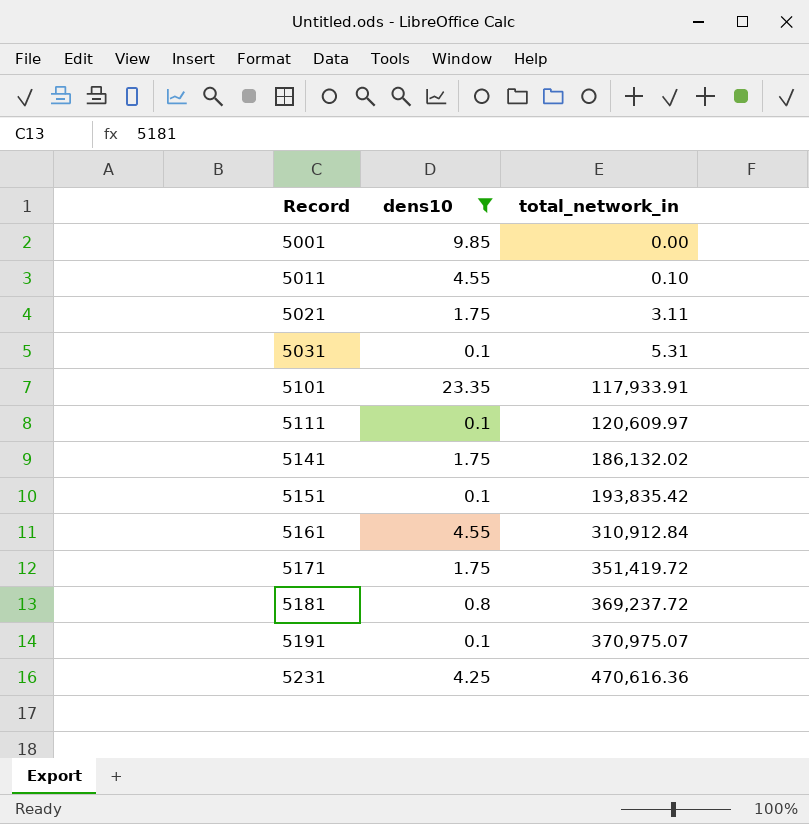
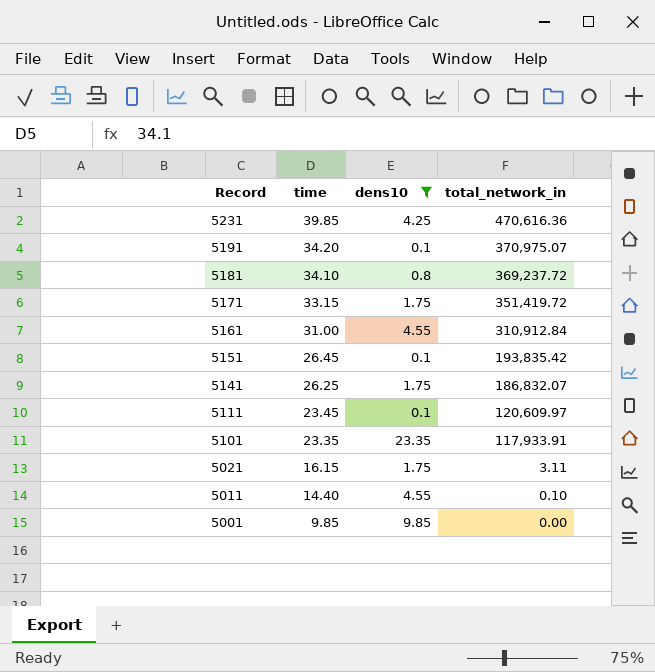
row order: Record ascending -> Record descending
column time | position: none -> 2
row 5031: 0.1 | 5.31 -> none
5141 | total_network_in: 186,132.02 -> 186,832.07

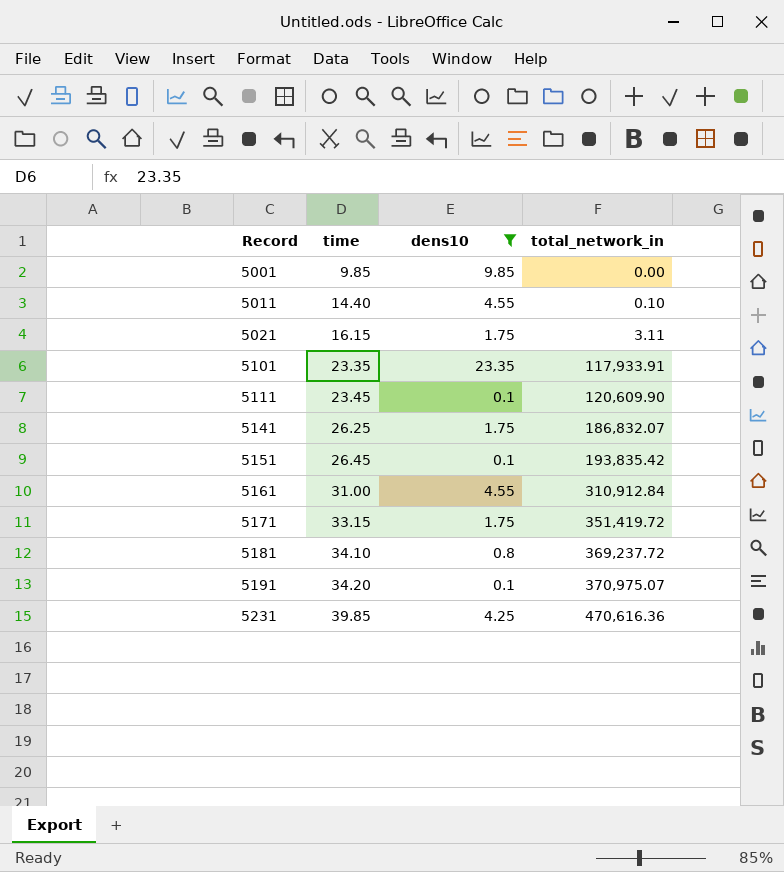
row order: Record descending -> Record ascending
5111 | total_network_in: 120,609.97 -> 120,609.90

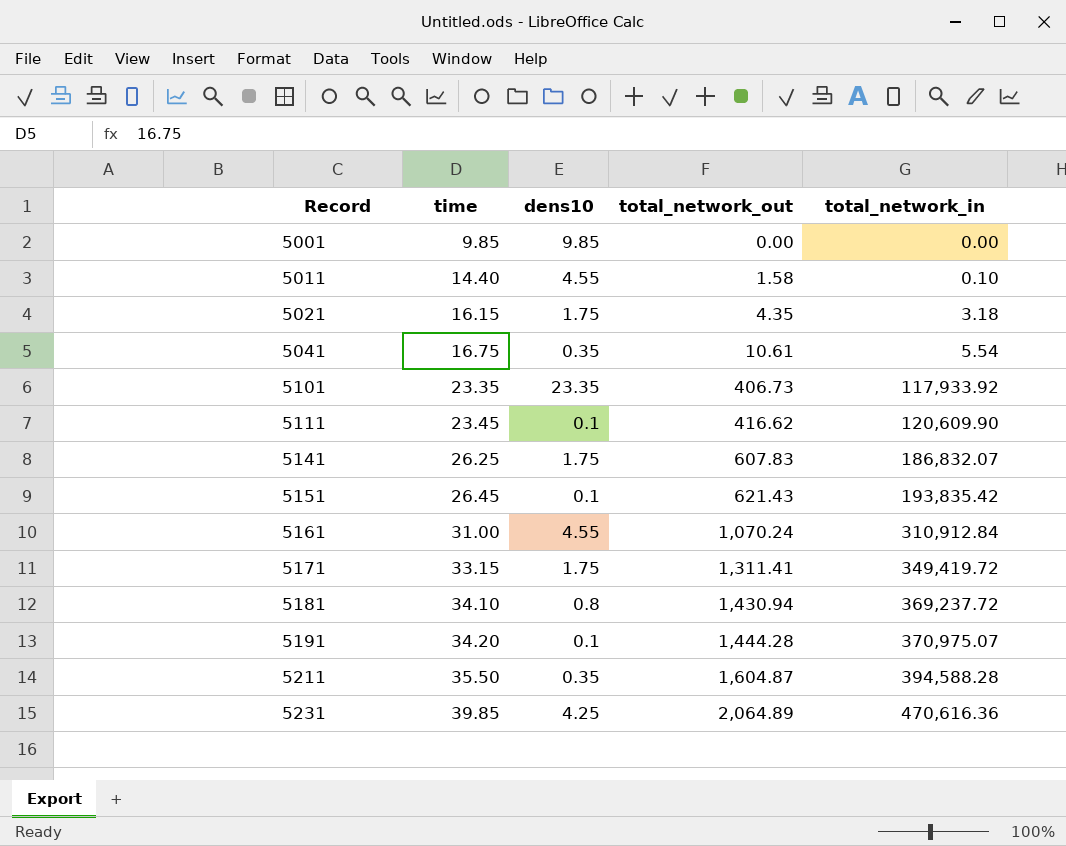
filter: dens10 != 0.35 -> none
column total_network_out | position: none -> 4
5021 | total_network_in: 3.11 -> 3.18
5101 | total_network_in: 117,933.91 -> 117,933.92
5171 | total_network_in: 351,419.72 -> 349,419.72

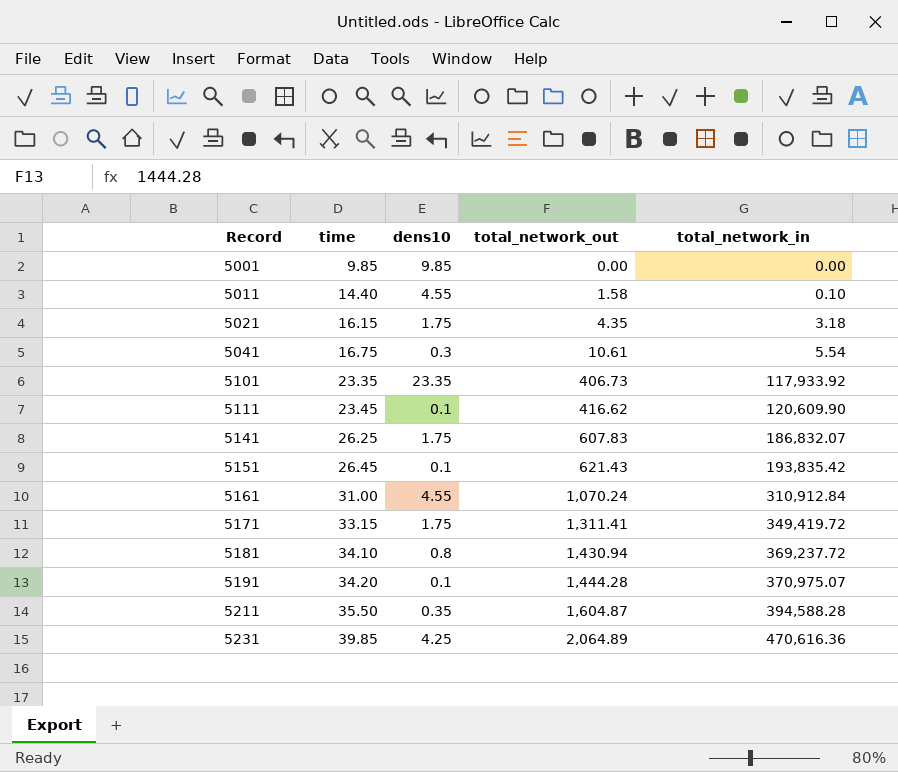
5041 | dens10: 0.35 -> 0.3

